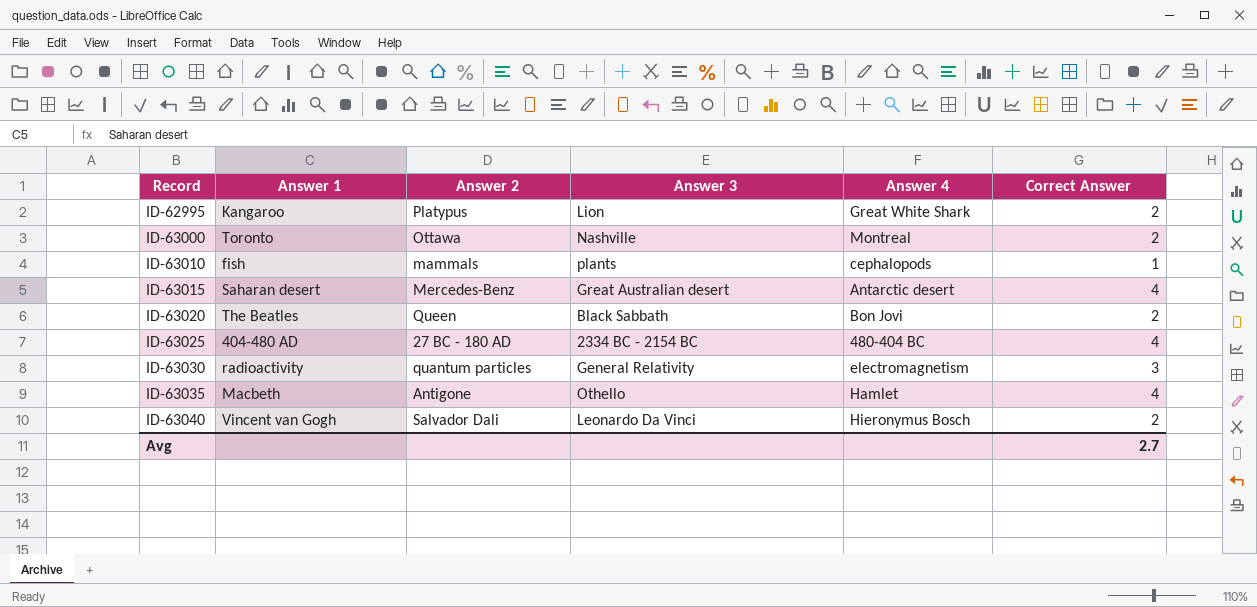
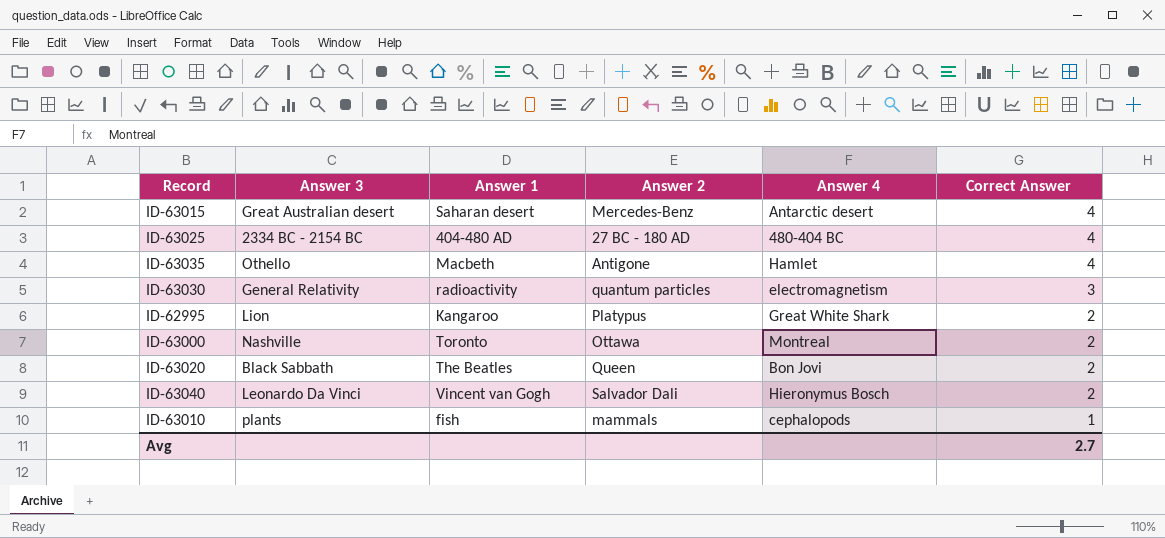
row order: Record ascending -> Correct Answer descending
column Answer 3 | position: 4 -> 2

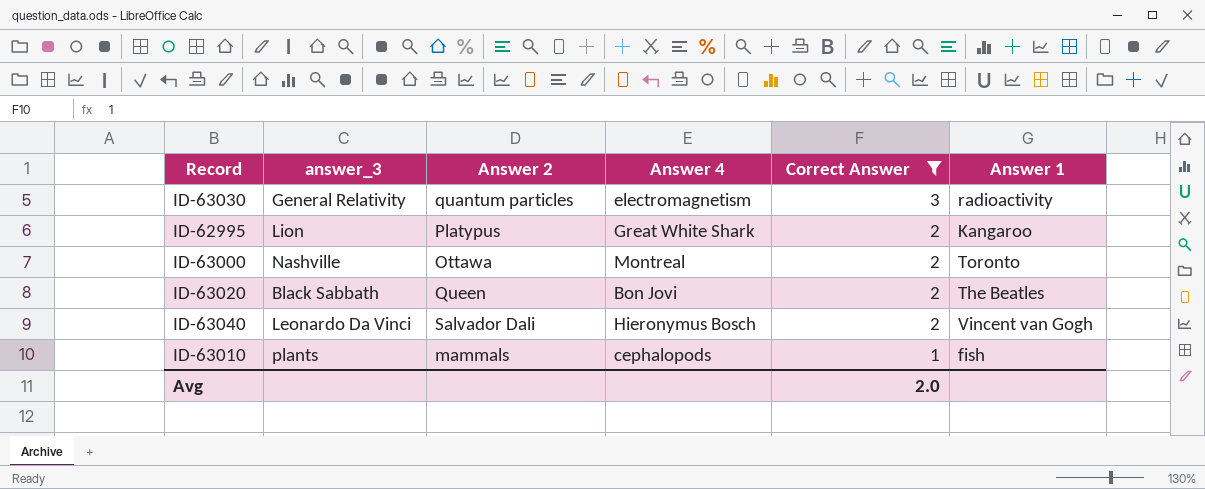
filter: none -> Correct Answer != 4
column name: Answer 3 -> answer_3
column Answer 1 | position: 3 -> 6
Avg | Correct Answer: 2.7 -> 2.0

